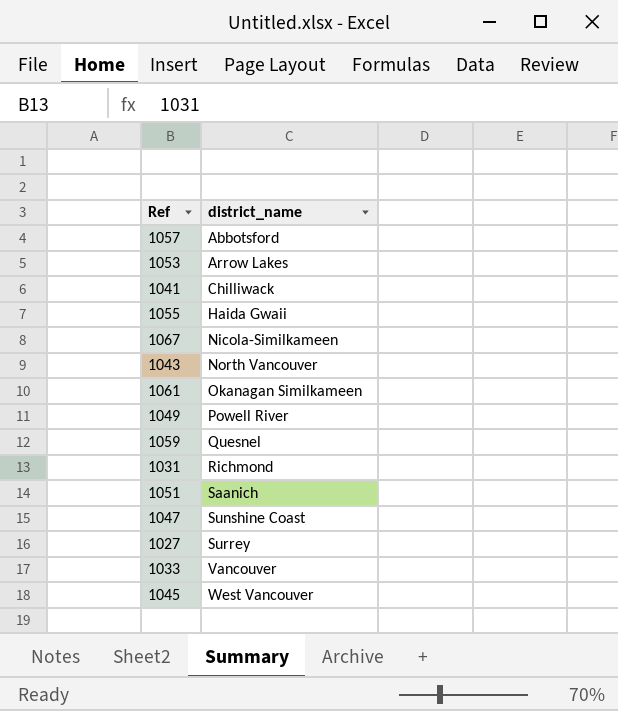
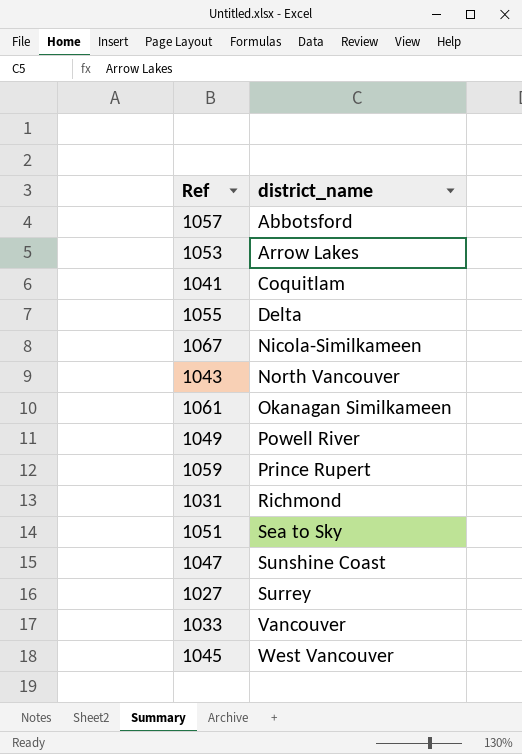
1041 | district_name: Chilliwack -> Coquitlam
1055 | district_name: Haida Gwaii -> Delta
1059 | district_name: Quesnel -> Prince Rupert
1051 | district_name: Saanich -> Sea to Sky

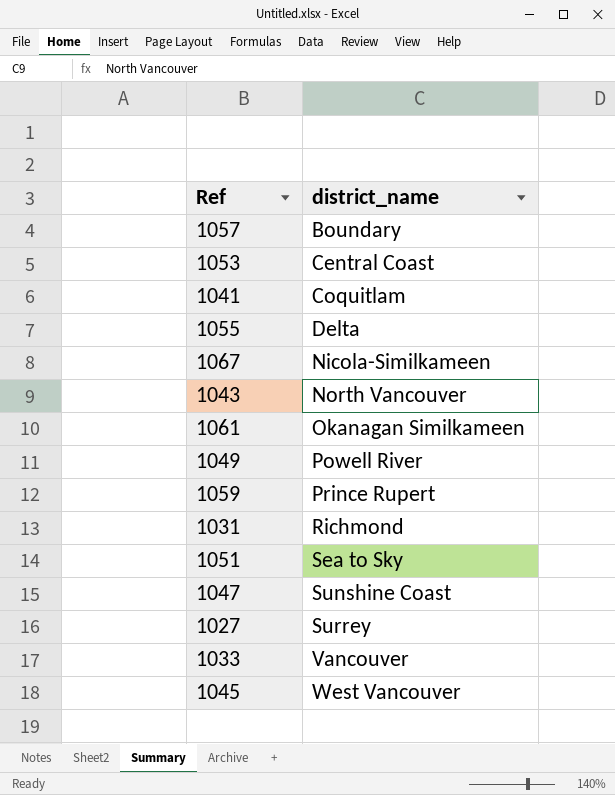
1057 | district_name: Abbotsford -> Boundary
1053 | district_name: Arrow Lakes -> Central Coast

